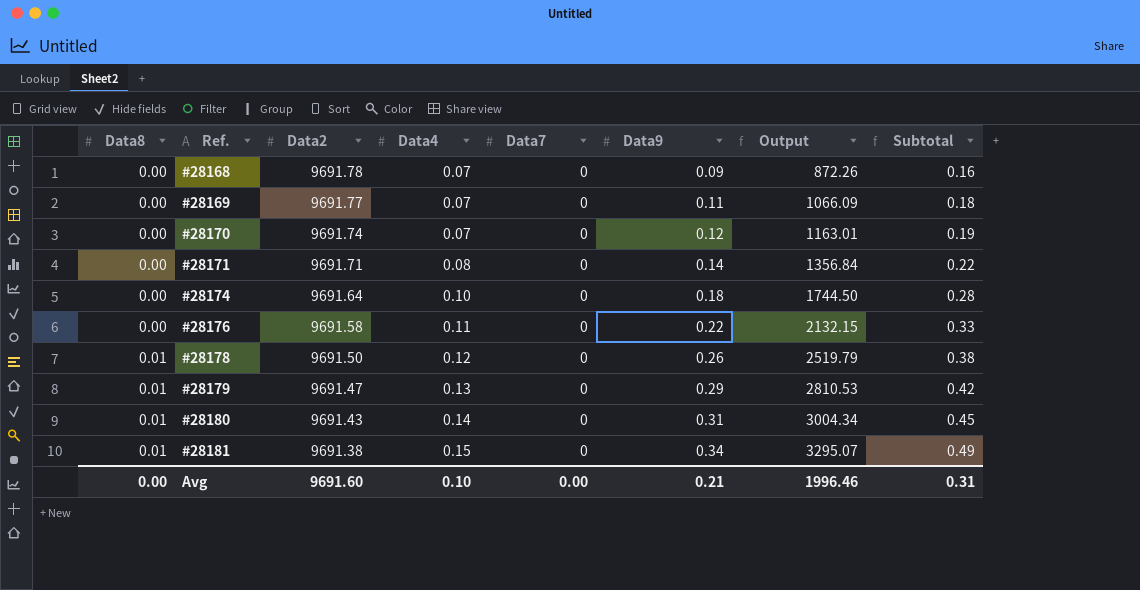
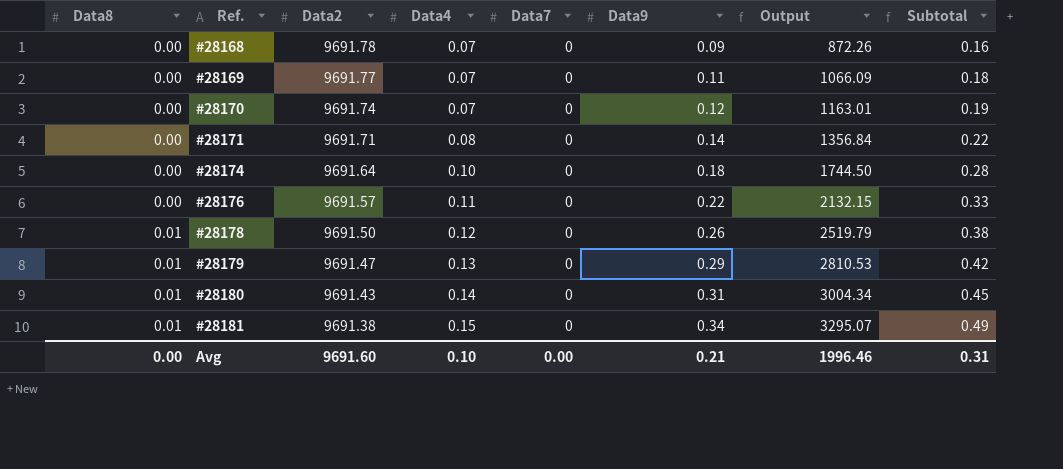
#28176 | Data2: 9691.58 -> 9691.57

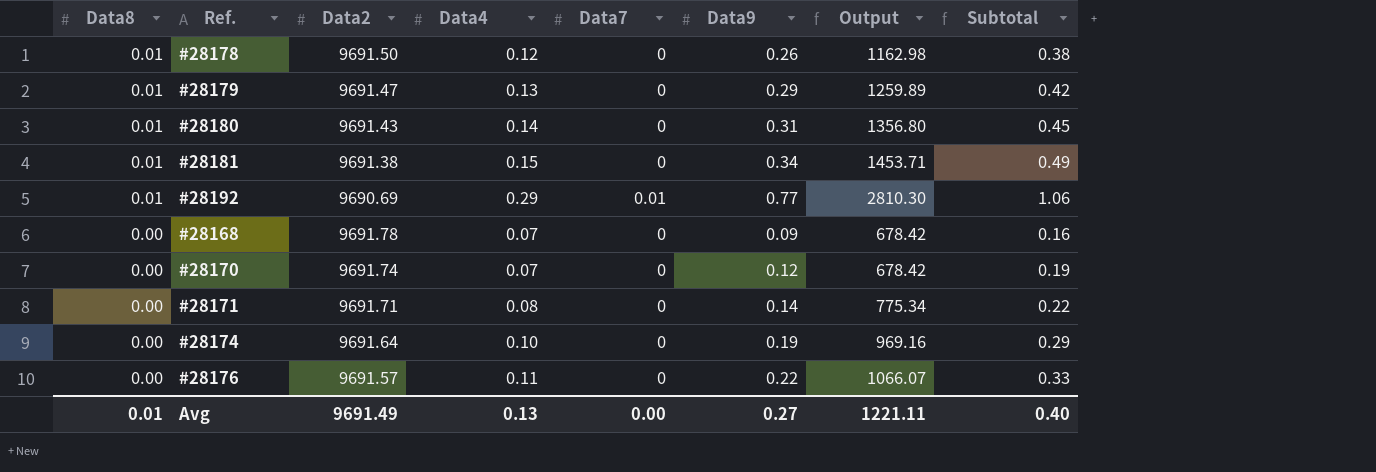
row order: Data8 ascending -> Data8 descending
column Output | formula: [Data2] * [Data9] -> [Data2] * [Data4]
row #28169: 0.00 | 9691.77 | 0.07 | 0 | 0.11 | 1066.09 | 0.18 -> none
row #28192: none -> 0.01 | 9690.69 | 0.29 | 0.01 | 0.77 | 2810.30 | 1.06
#28174 | Data9: 0.18 -> 0.19
#28174 | Subtotal: 0.28 -> 0.29
Avg | Data8: 0.00 -> 0.01
Avg | Data2: 9691.60 -> 9691.49
Avg | Data4: 0.10 -> 0.13
Avg | Data9: 0.21 -> 0.27
Avg | Output: 1996.46 -> 1221.11
Avg | Subtotal: 0.31 -> 0.40

